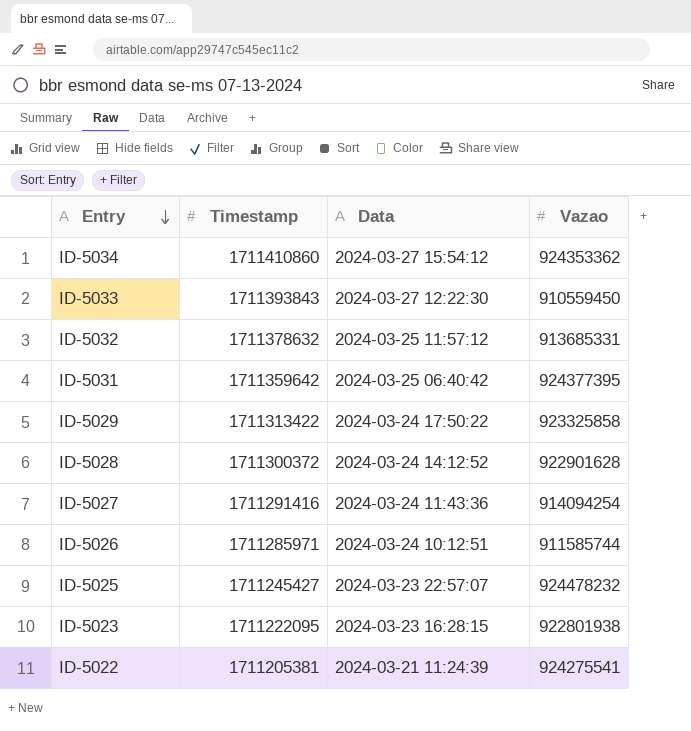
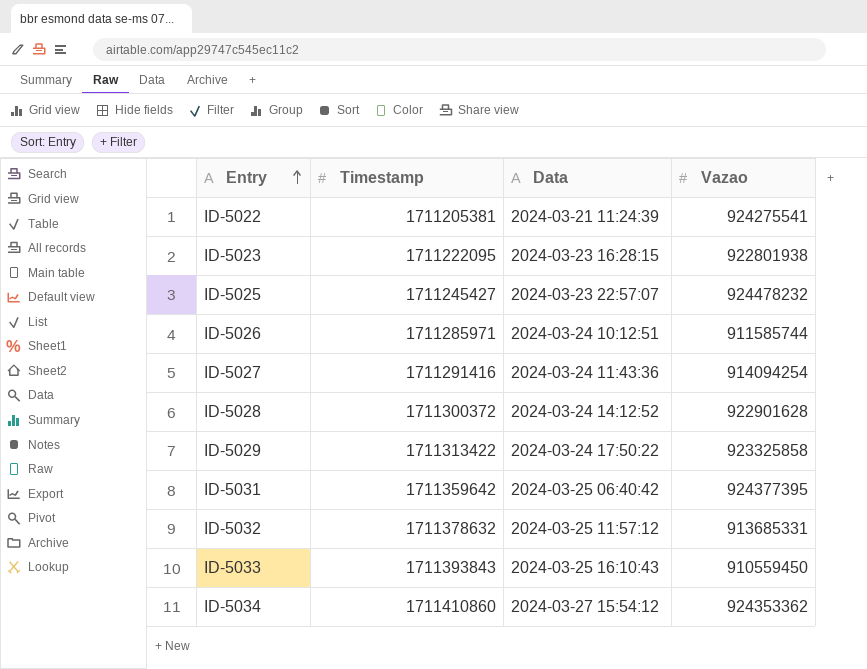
row order: Entry descending -> Entry ascending
ID-5033 | Data: 2024-03-27 12:22:30 -> 2024-03-25 16:10:43

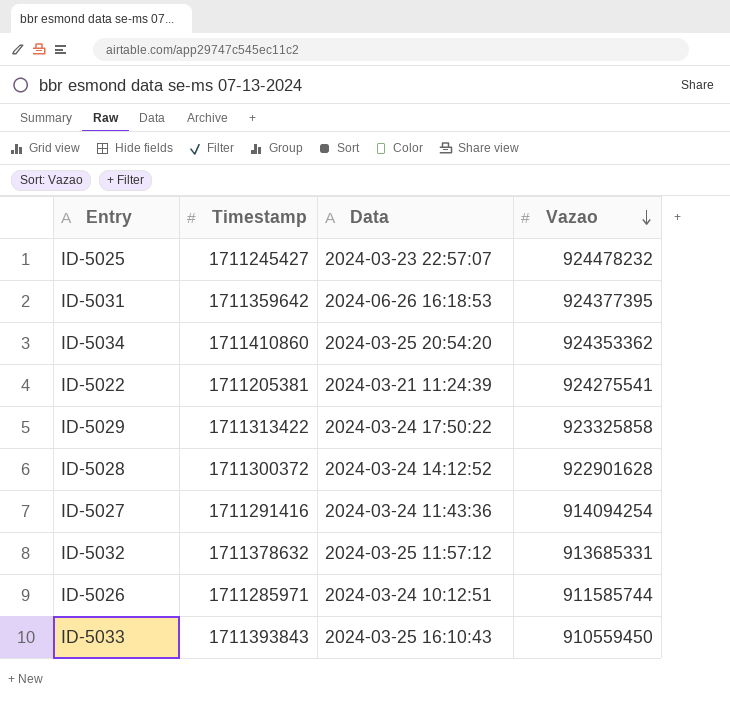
row order: Entry ascending -> Vazao descending
row ID-5023: 1711222095 | 2024-03-23 16:28:15 | 922801938 -> none
ID-5031 | Data: 2024-03-25 06:40:42 -> 2024-06-26 16:18:53
ID-5034 | Data: 2024-03-27 15:54:12 -> 2024-03-25 20:54:20

